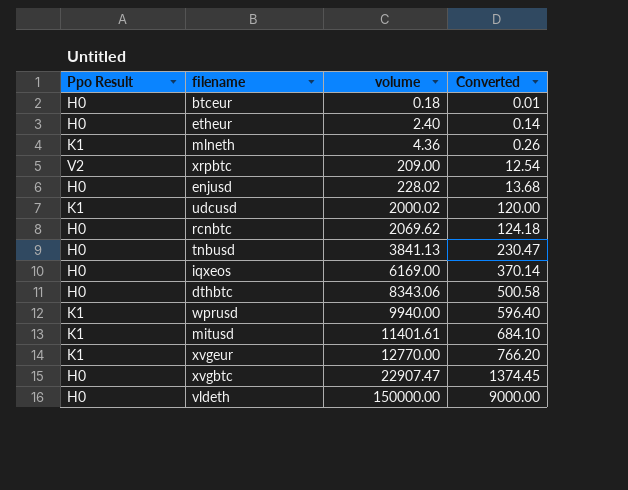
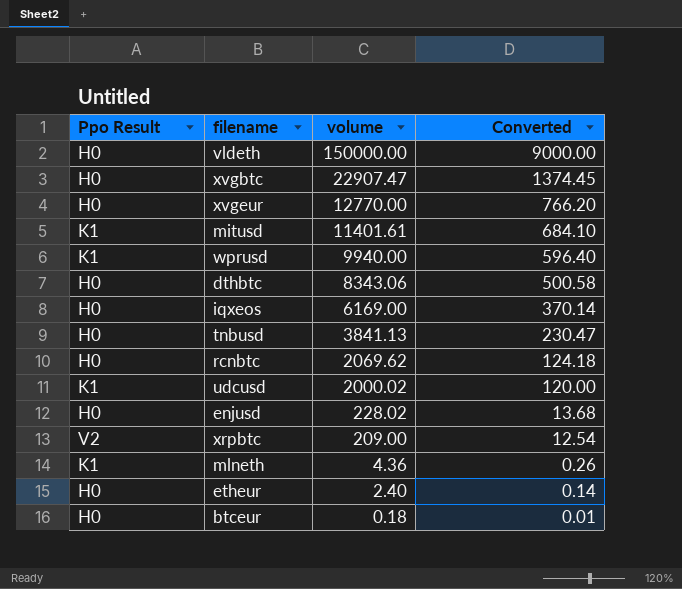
row order: volume ascending -> volume descending
xvgeur | Ppo Result: K1 -> H0

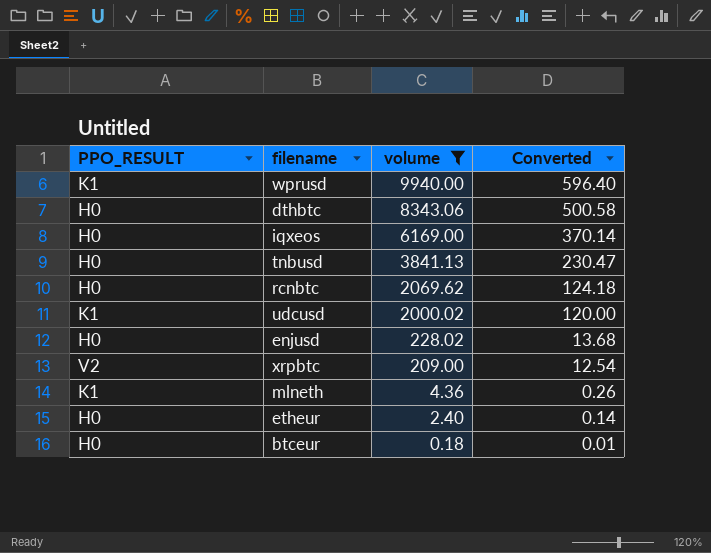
filter: none -> volume <= 9940.00
column name: Ppo Result -> PPO_RESULT

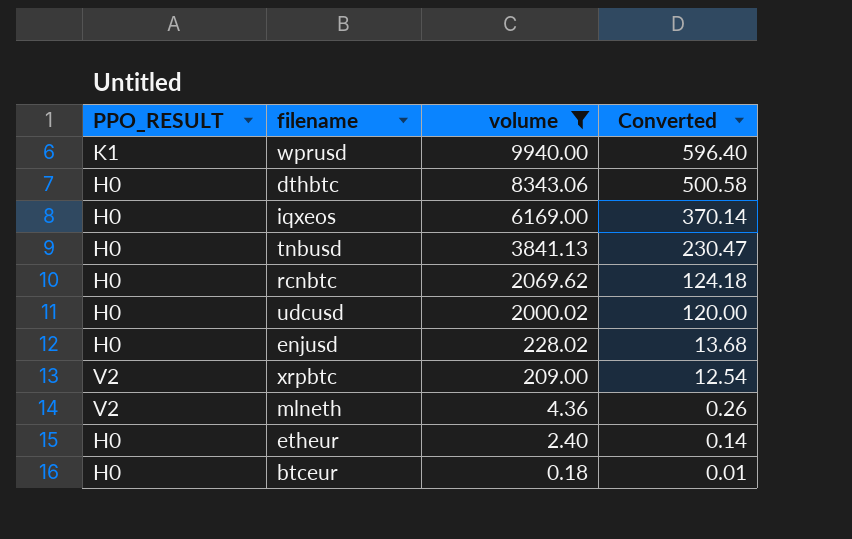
udcusd | PPO_RESULT: K1 -> H0
mlneth | PPO_RESULT: K1 -> V2

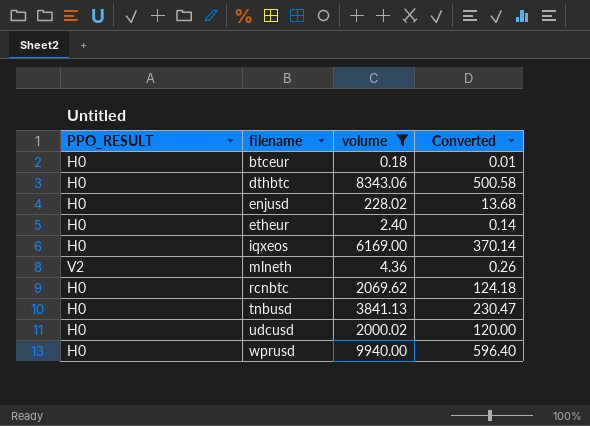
row order: volume descending -> filename ascending
row xrpbtc: V2 | 209.00 | 12.54 -> none
wprusd | PPO_RESULT: K1 -> H0

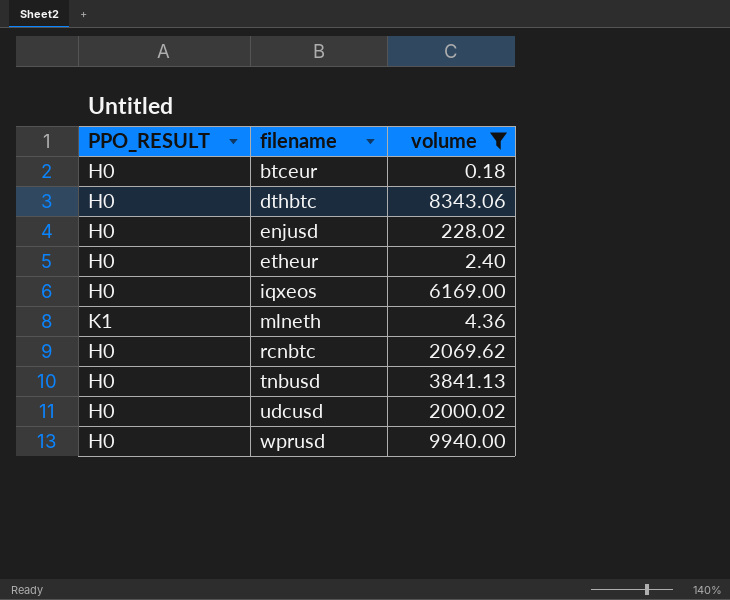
column Converted | formula: [volume] * 0.06 -> none
mlneth | PPO_RESULT: V2 -> K1

